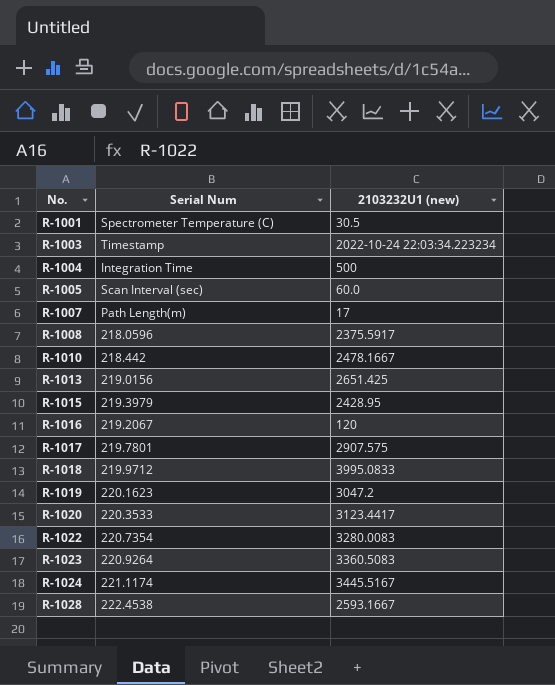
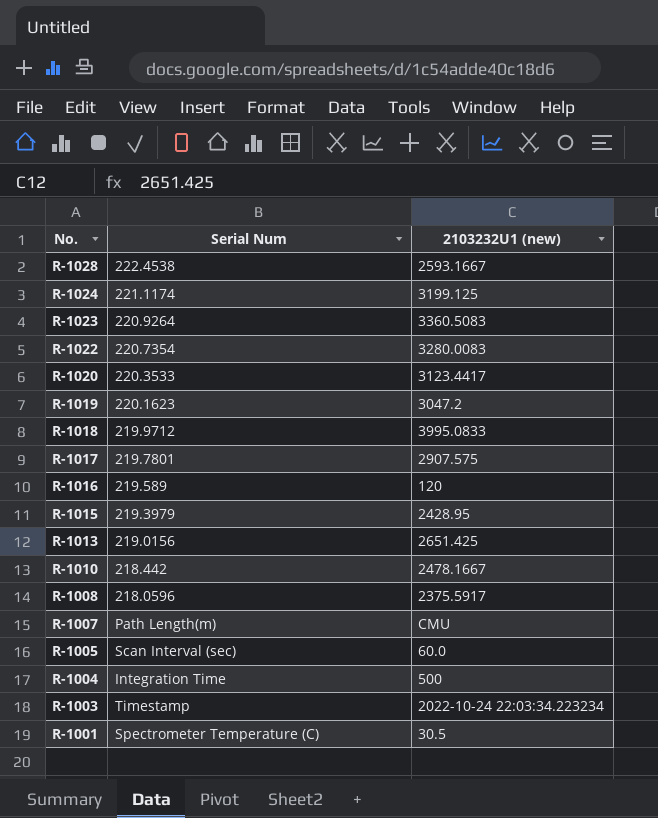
row order: No. ascending -> No. descending
R-1024 | 2103232U1 (new): 3445.5167 -> 3199.125
R-1016 | Serial Num: 219.2067 -> 219.589
R-1007 | 2103232U1 (new): 17 -> CMU

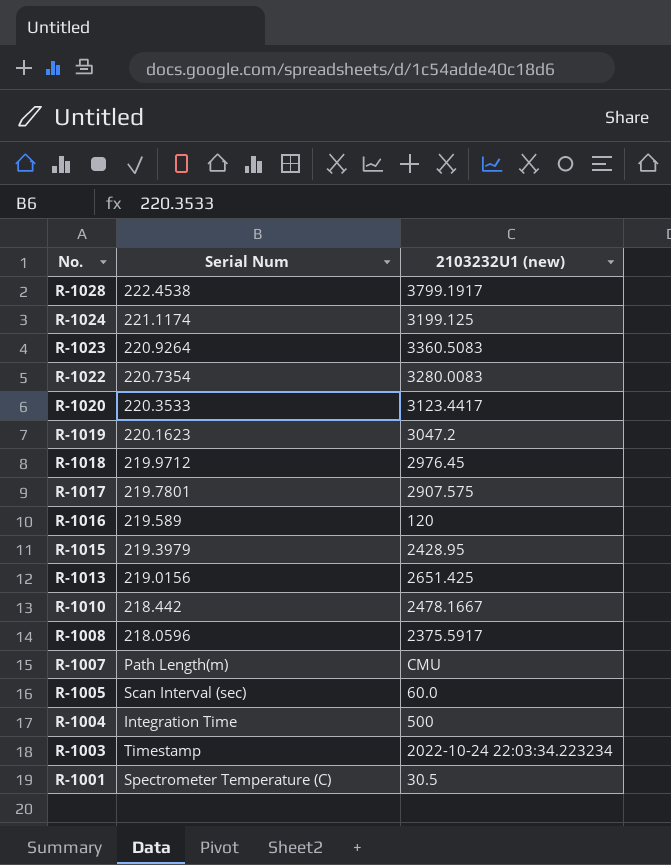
R-1028 | 2103232U1 (new): 2593.1667 -> 3799.1917
R-1018 | 2103232U1 (new): 3995.0833 -> 2976.45

